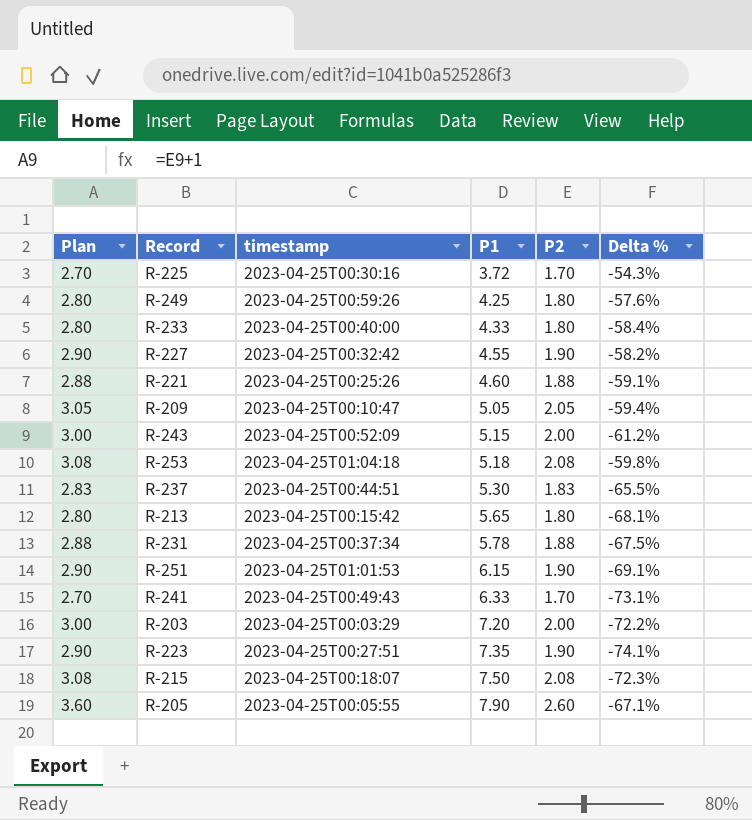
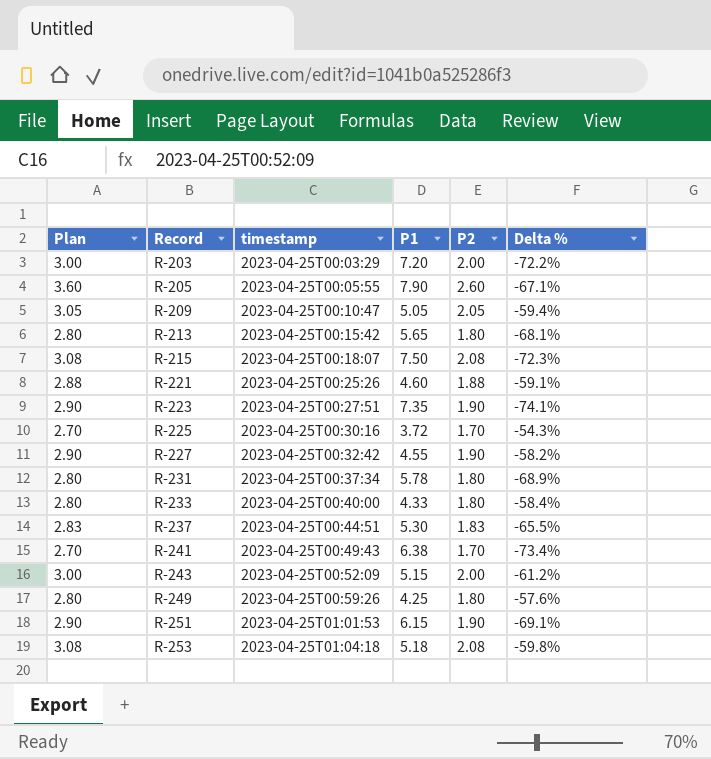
row order: P1 ascending -> Record ascending
R-231 | Plan: 2.88 -> 2.80
R-231 | P2: 1.88 -> 1.80
R-231 | Delta %: -67.5% -> -68.9%
R-241 | P1: 6.33 -> 6.38
R-241 | Delta %: -73.1% -> -73.4%

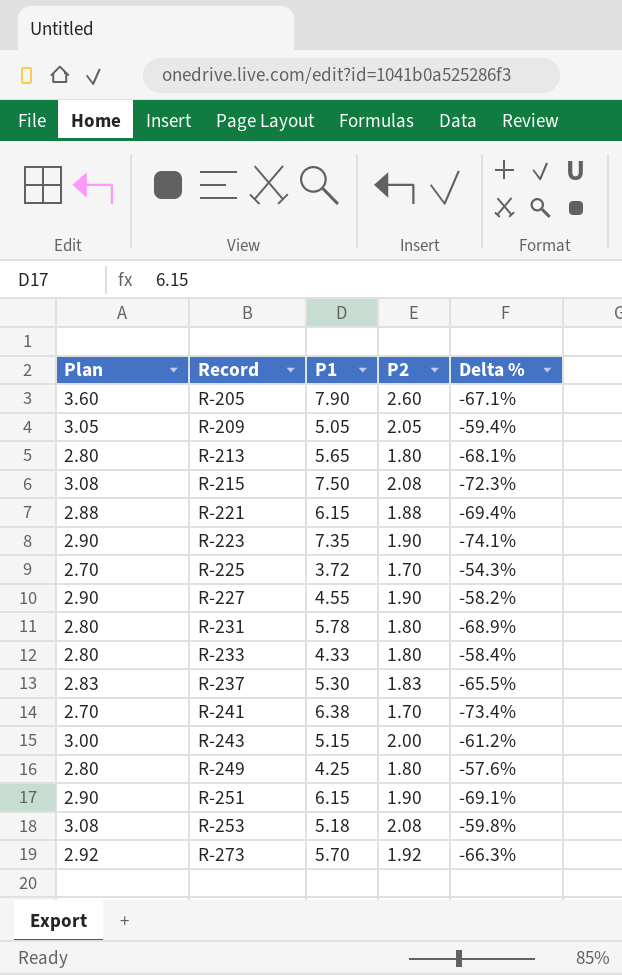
column timestamp | position: 3 -> none
row R-203: 3.00 | 2023-04-25T00:03:29 | 7.20 | 2.00 | -72.2% -> none
R-221 | P1: 4.60 -> 6.15
R-221 | Delta %: -59.1% -> -69.4%
row R-273: none -> 2.92 | 5.70 | 1.92 | -66.3%

